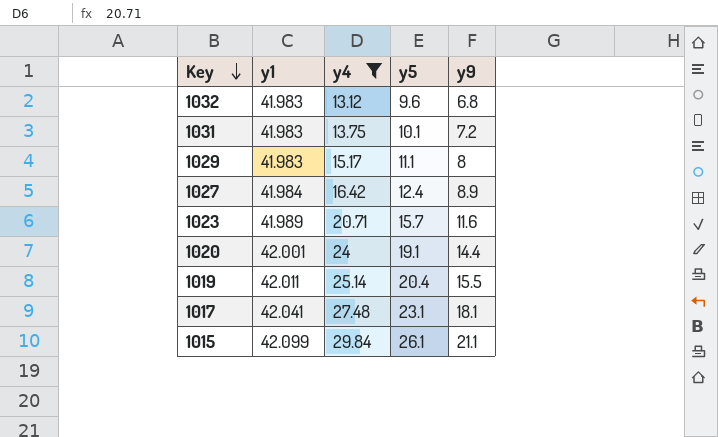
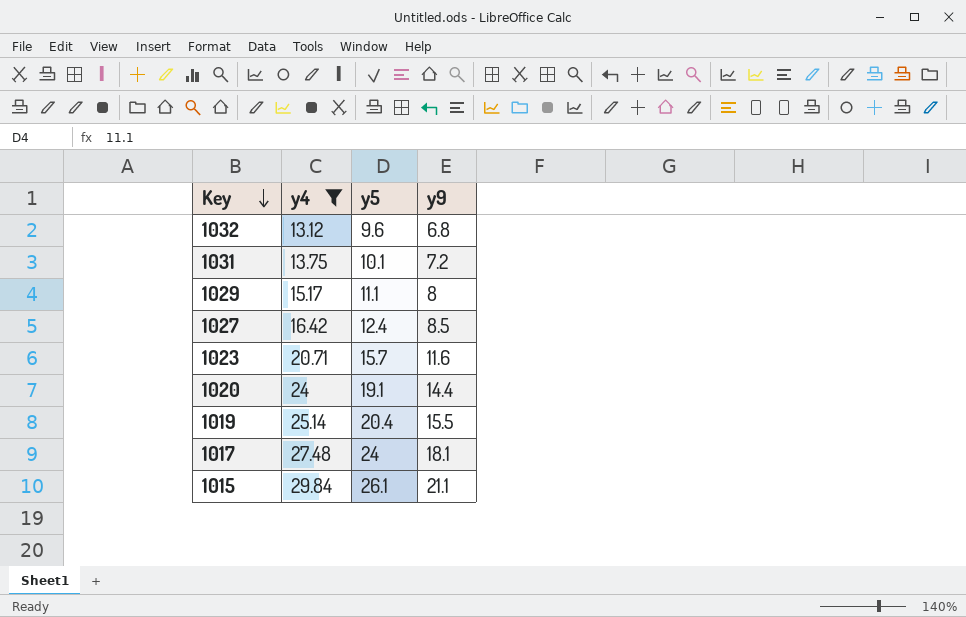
column y1 | position: 2 -> none
1027 | y9: 8.9 -> 8.5
1017 | y5: 23.1 -> 24

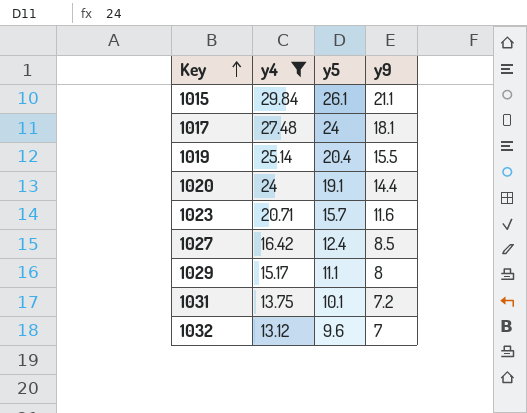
row order: Key descending -> Key ascending
1032 | y9: 6.8 -> 7

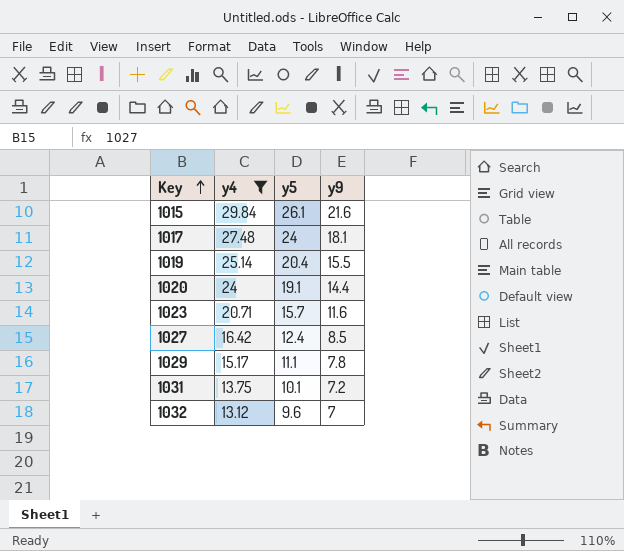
1015 | y9: 21.1 -> 21.6
1029 | y9: 8 -> 7.8

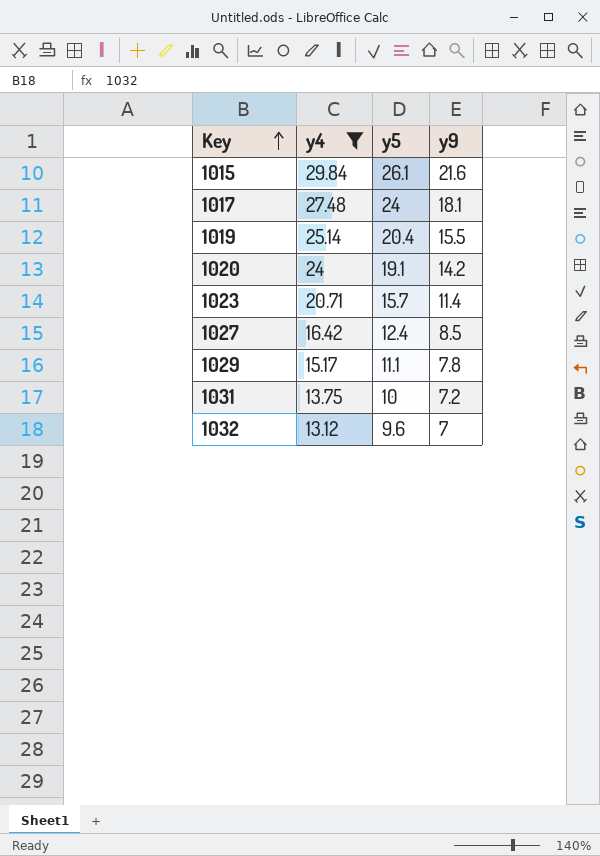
1020 | y9: 14.4 -> 14.2
1023 | y9: 11.6 -> 11.4
1031 | y5: 10.1 -> 10

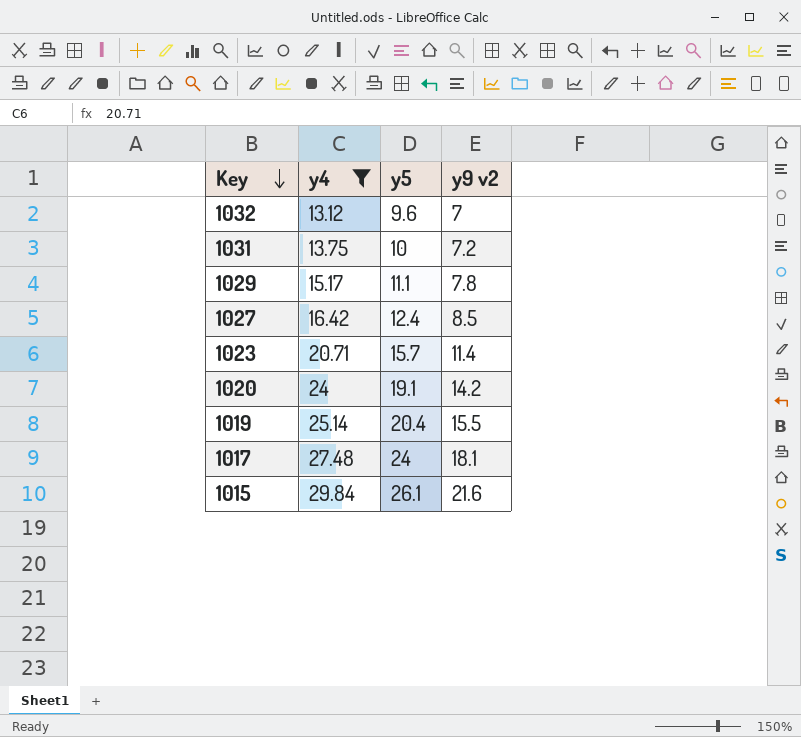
row order: Key ascending -> Key descending
column name: y9 -> y9 v2

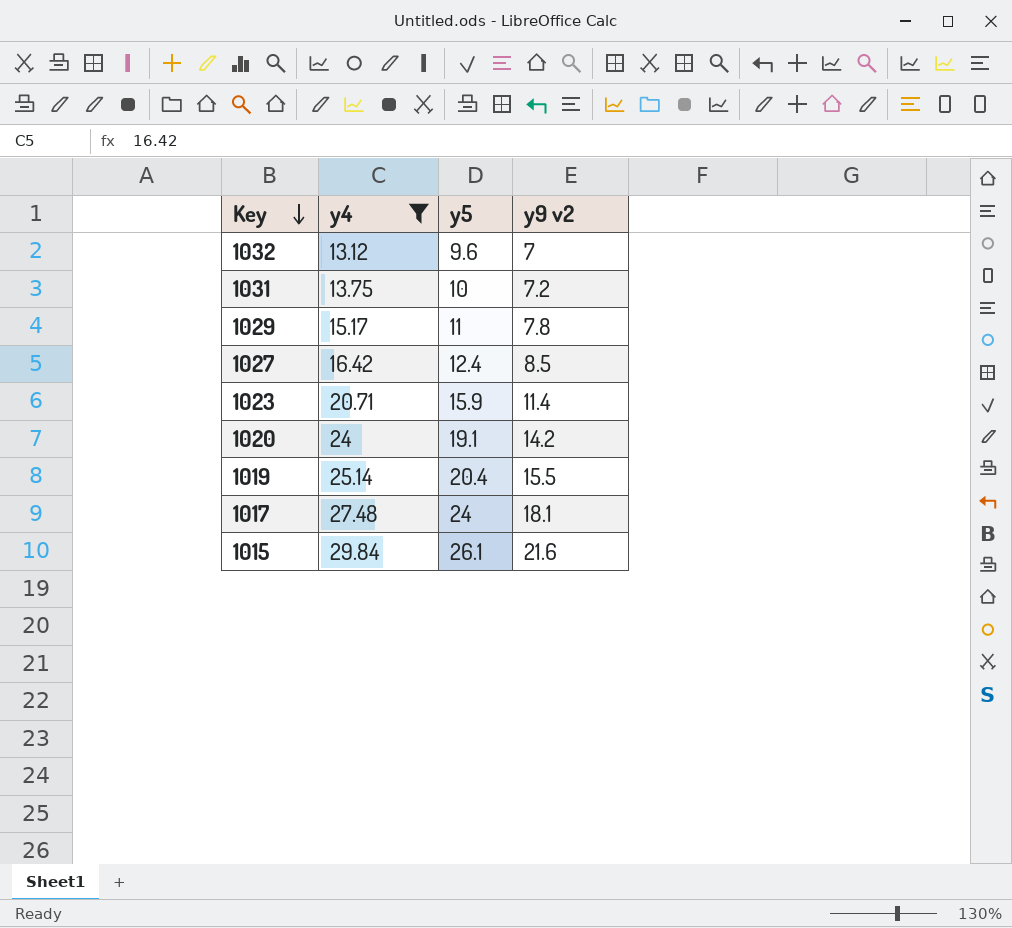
1029 | y5: 11.1 -> 11
1023 | y5: 15.7 -> 15.9

